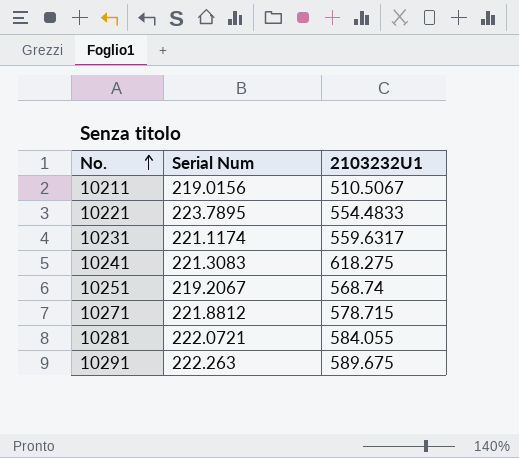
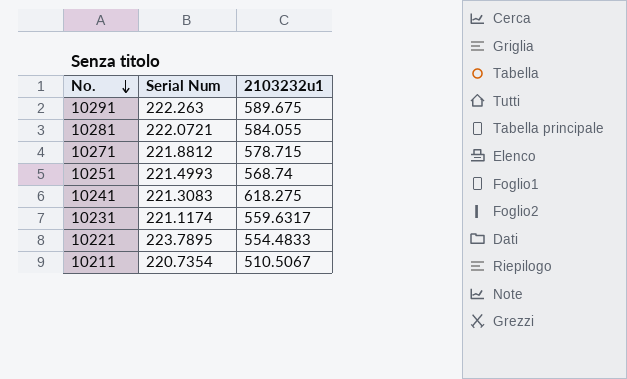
row order: No. ascending -> No. descending
column name: 2103232U1 -> 2103232u1
10251 | Serial Num: 219.2067 -> 221.4993
10211 | Serial Num: 219.0156 -> 220.7354

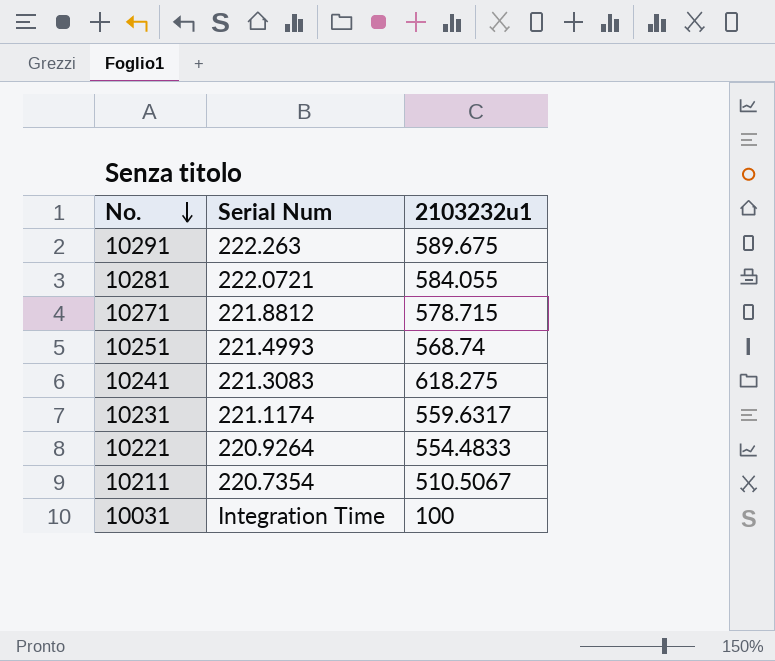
10221 | Serial Num: 223.7895 -> 220.9264
row 10031: none -> Integration Time | 100

